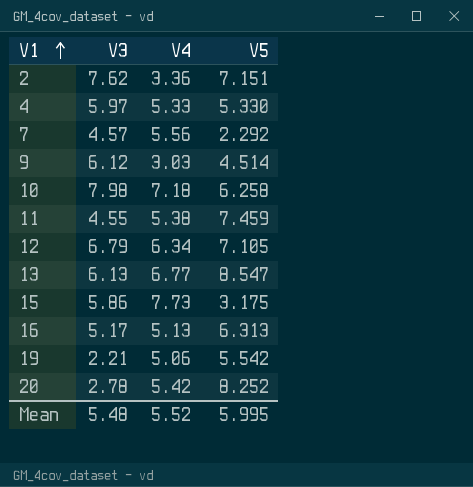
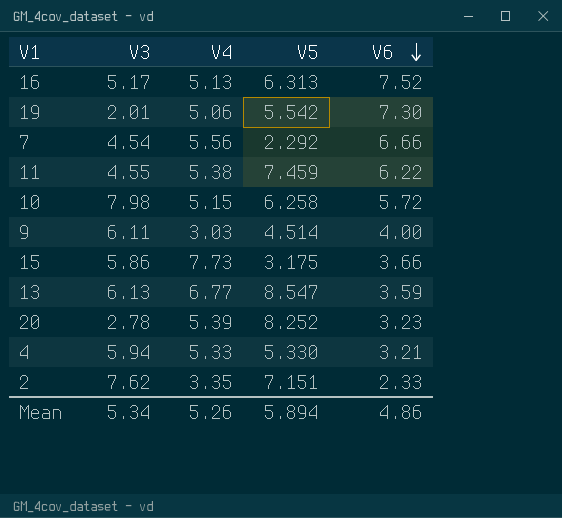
row order: V1 ascending -> V6 descending
column V6 | position: none -> 5
row 12: 6.79 | 6.34 | 7.105 -> none
19 | V3: 2.21 -> 2.01
7 | V3: 4.57 -> 4.54
10 | V4: 7.18 -> 5.15
9 | V3: 6.12 -> 6.11
20 | V4: 5.42 -> 5.39
4 | V3: 5.97 -> 5.94
2 | V4: 3.36 -> 3.35
Mean | V3: 5.48 -> 5.34
Mean | V4: 5.52 -> 5.26
Mean | V5: 5.995 -> 5.894

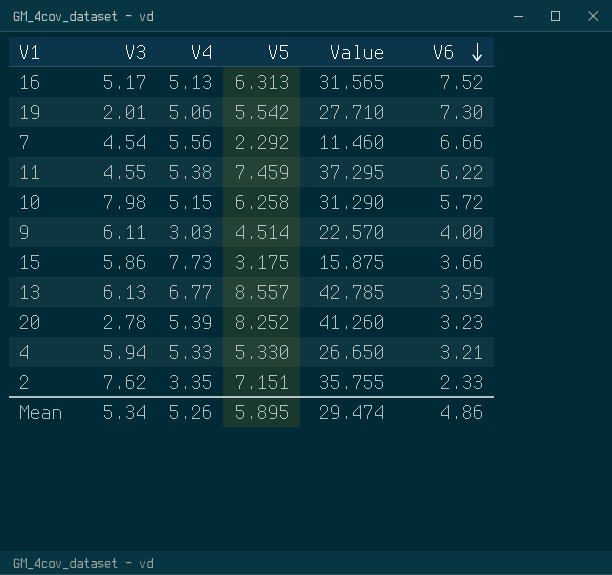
column Value | formula: none -> [V5] * 5
13 | V5: 8.547 -> 8.557
Mean | V5: 5.894 -> 5.895

